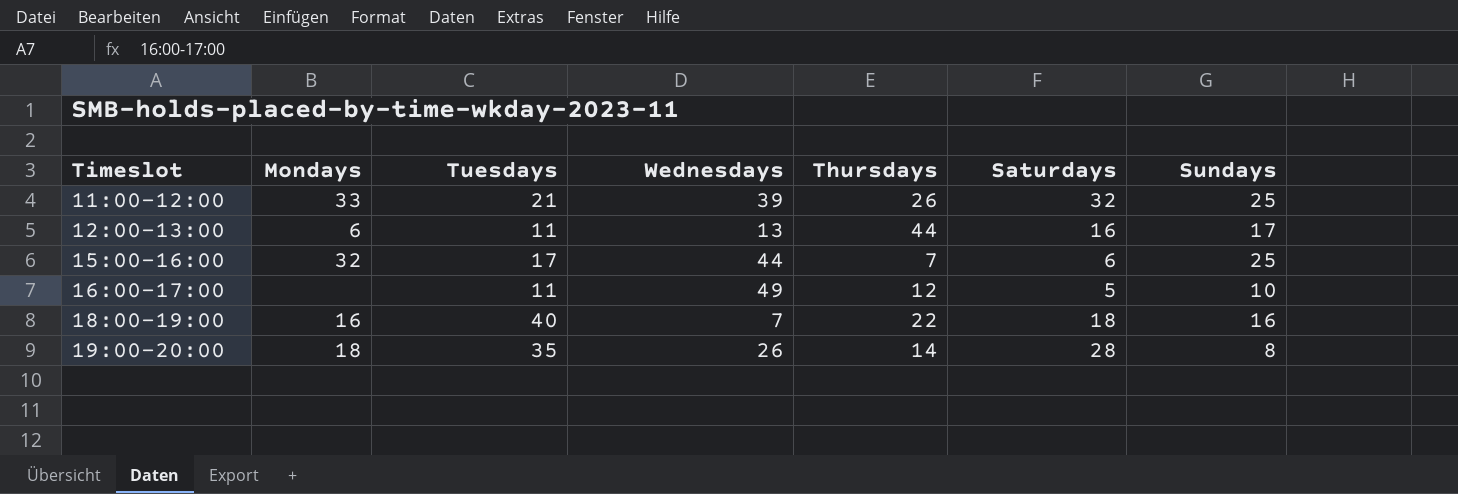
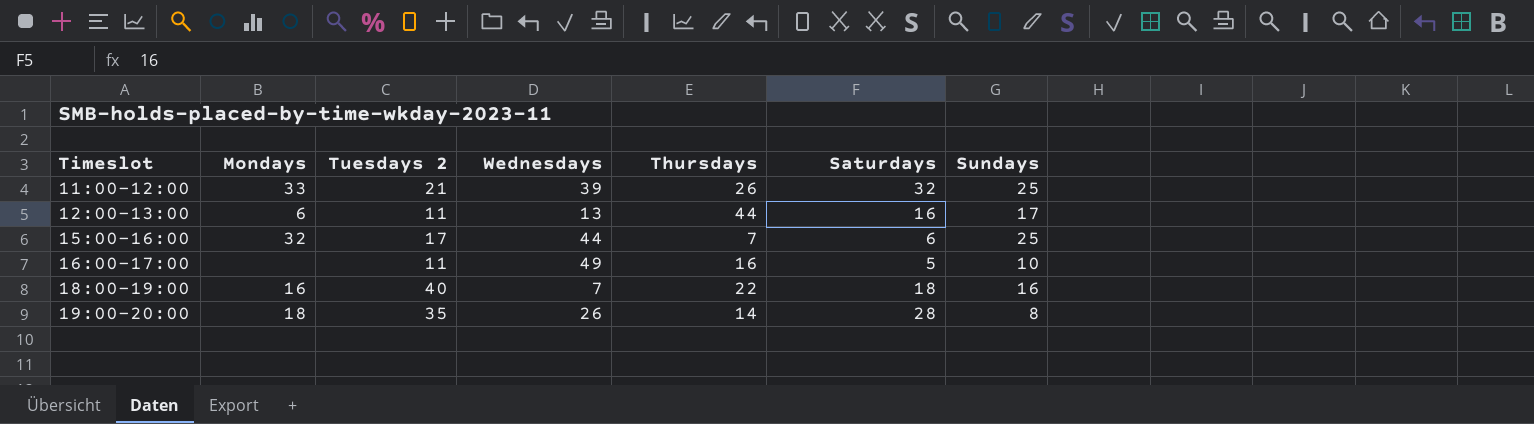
column name: Tuesdays -> Tuesdays 2
16:00-17:00 | Thursdays: 12 -> 16

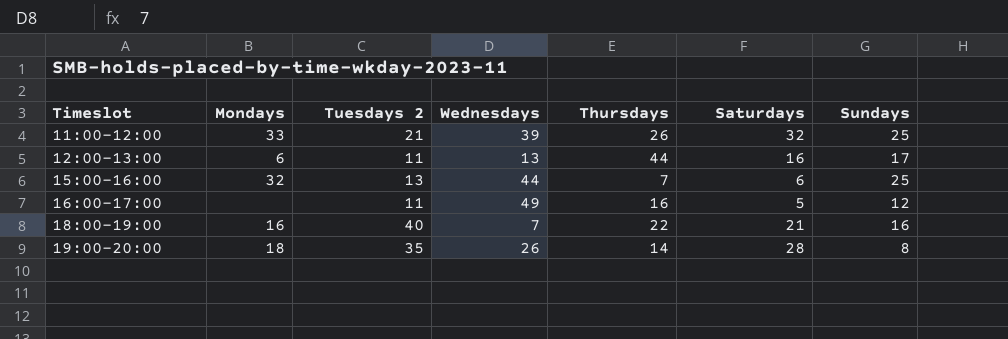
15:00-16:00 | Tuesdays 2: 17 -> 13
16:00-17:00 | Sundays: 10 -> 12
18:00-19:00 | Saturdays: 18 -> 21

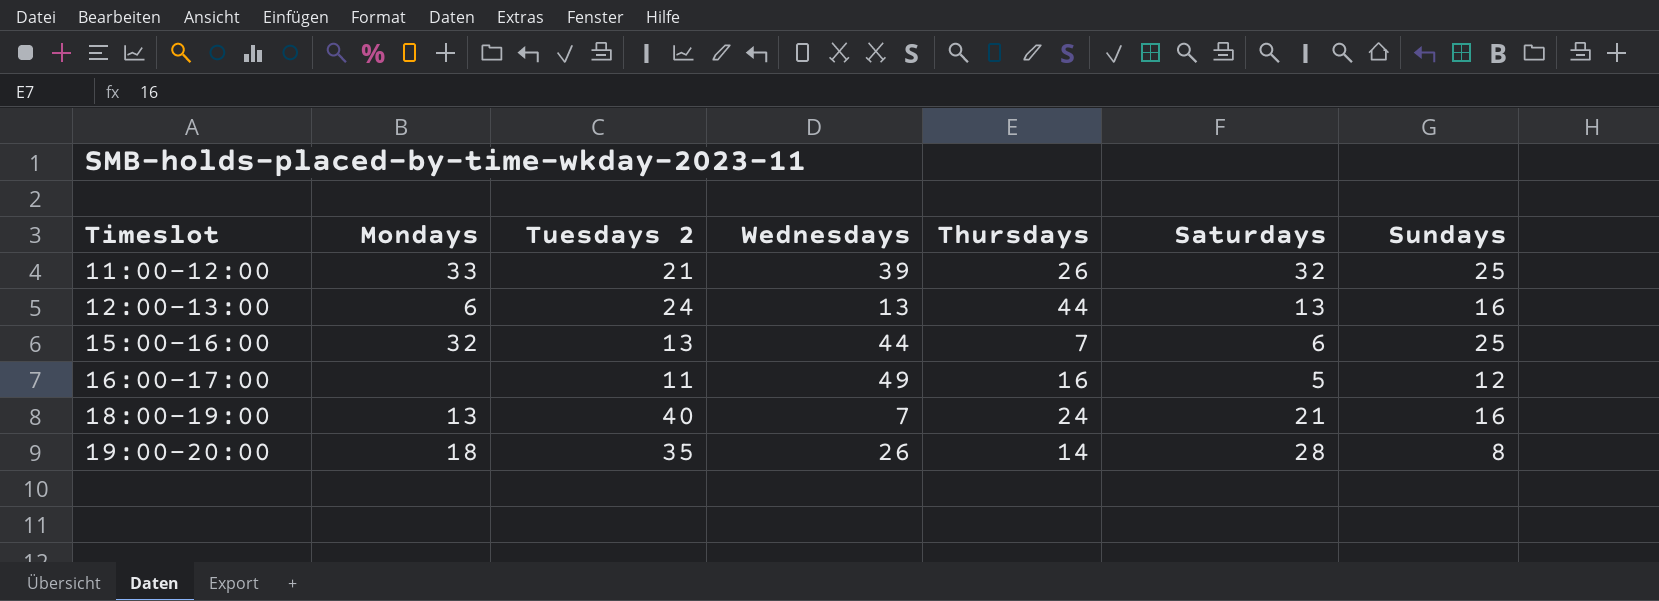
12:00-13:00 | Tuesdays 2: 11 -> 24
12:00-13:00 | Saturdays: 16 -> 13
12:00-13:00 | Sundays: 17 -> 16
18:00-19:00 | Mondays: 16 -> 13
18:00-19:00 | Thursdays: 22 -> 24

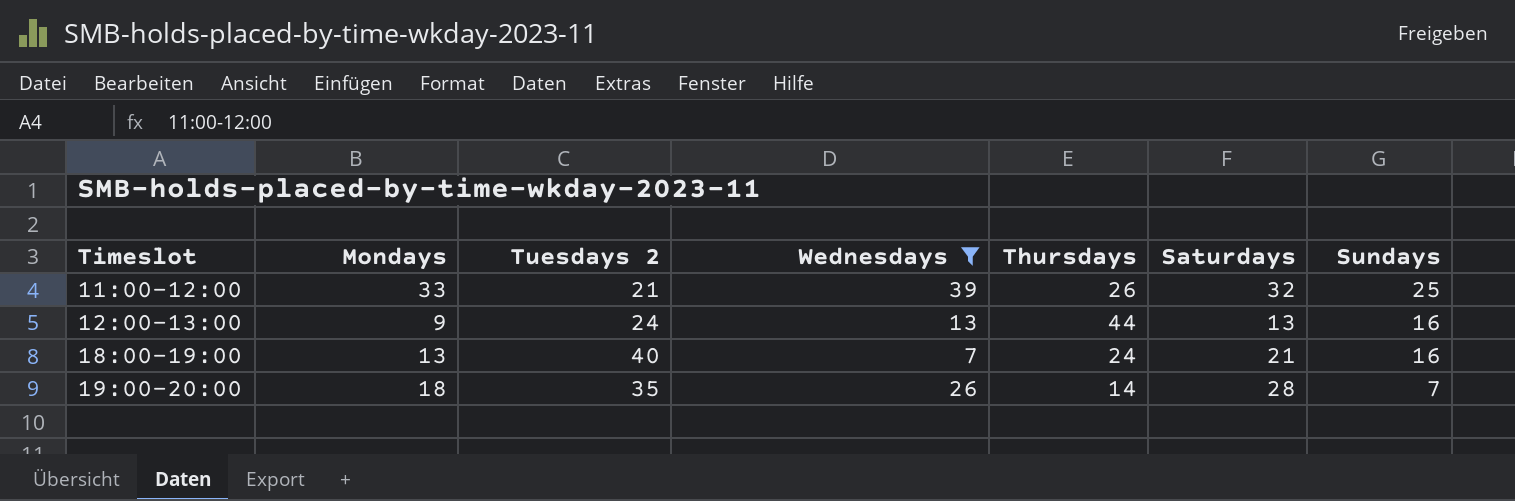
filter: none -> Wednesdays <= 39
12:00-13:00 | Mondays: 6 -> 9
19:00-20:00 | Sundays: 8 -> 7

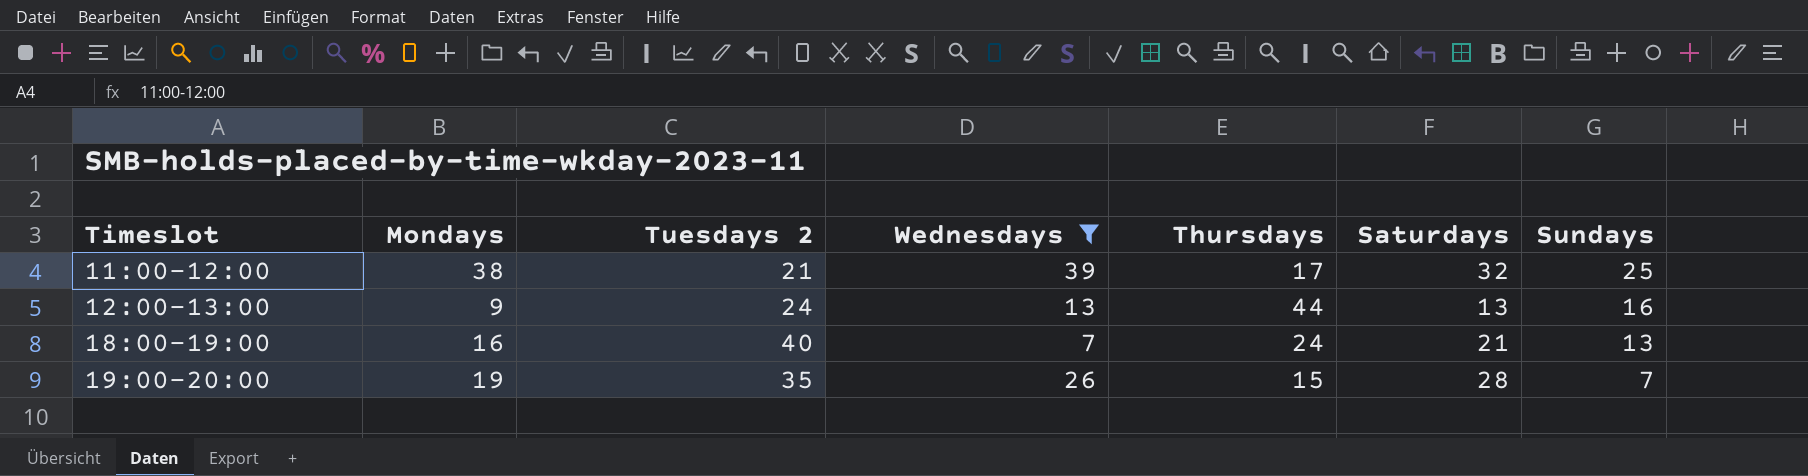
11:00-12:00 | Mondays: 33 -> 38
11:00-12:00 | Thursdays: 26 -> 17
18:00-19:00 | Mondays: 13 -> 16
18:00-19:00 | Sundays: 16 -> 13
19:00-20:00 | Mondays: 18 -> 19
19:00-20:00 | Thursdays: 14 -> 15

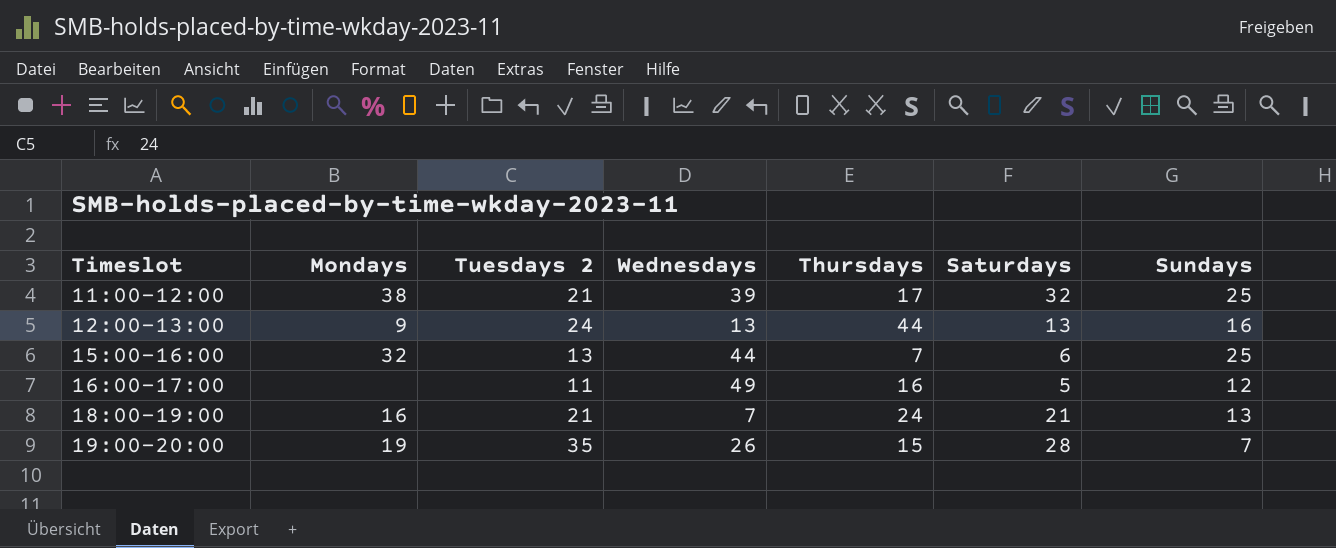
filter: Wednesdays <= 39 -> none
18:00-19:00 | Tuesdays 2: 40 -> 21

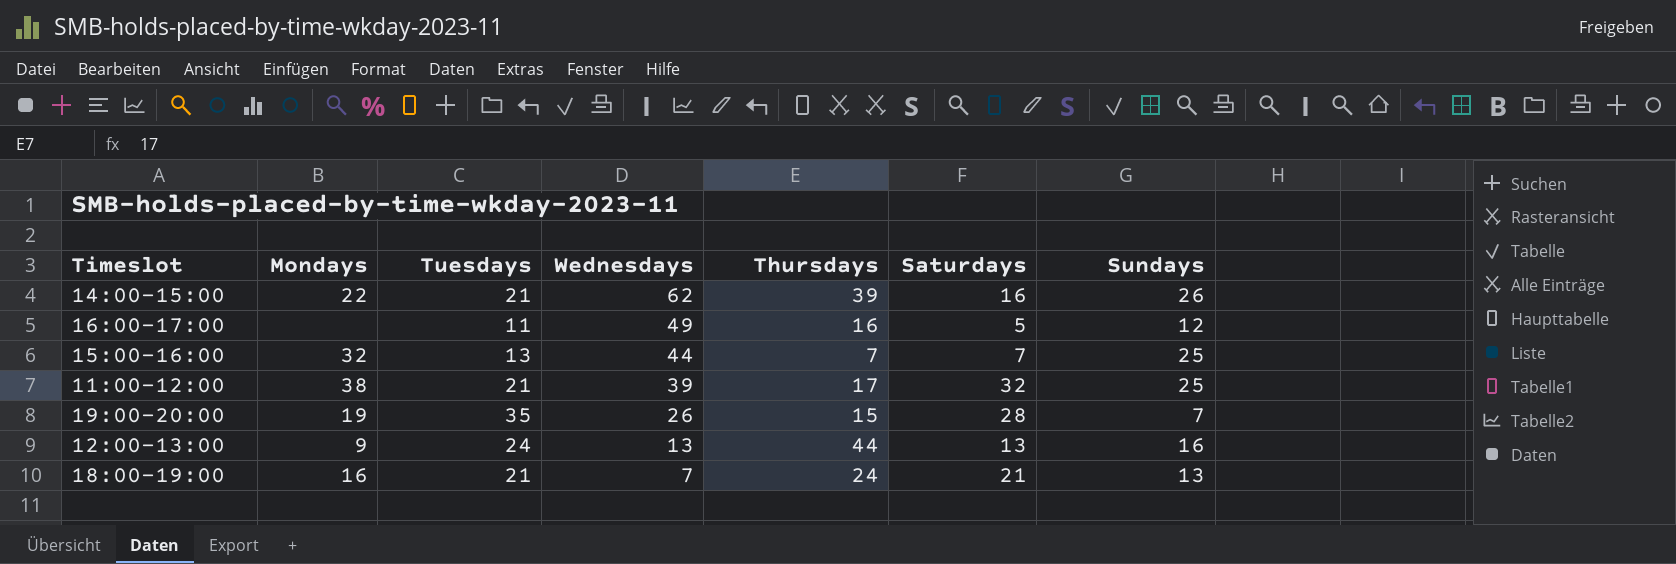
row order: Timeslot ascending -> Wednesdays descending
column name: Tuesdays 2 -> Tuesdays
row 14:00-15:00: none -> 22 | 21 | 62 | 39 | 16 | 26
15:00-16:00 | Saturdays: 6 -> 7

